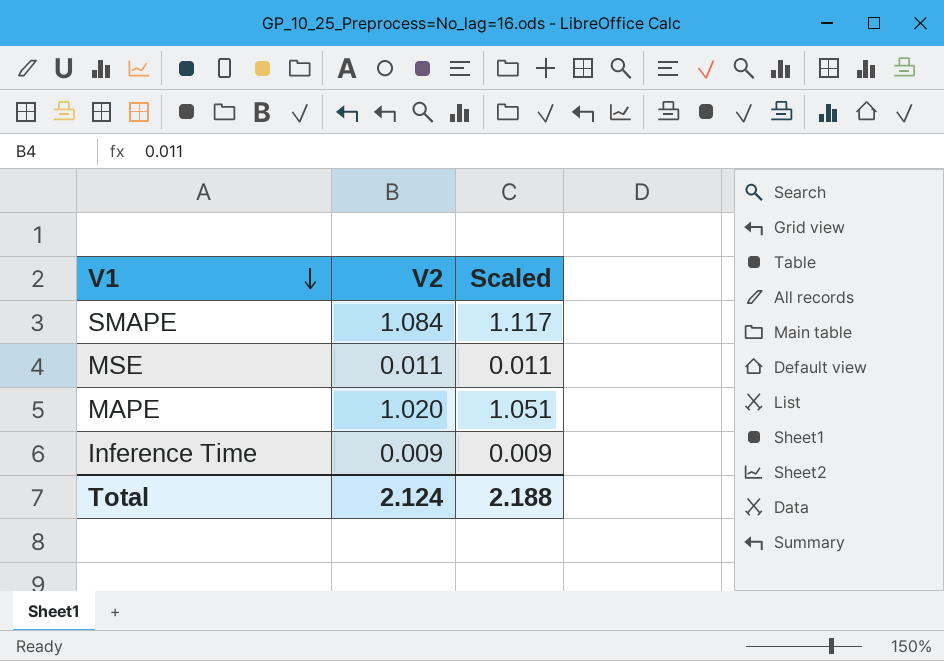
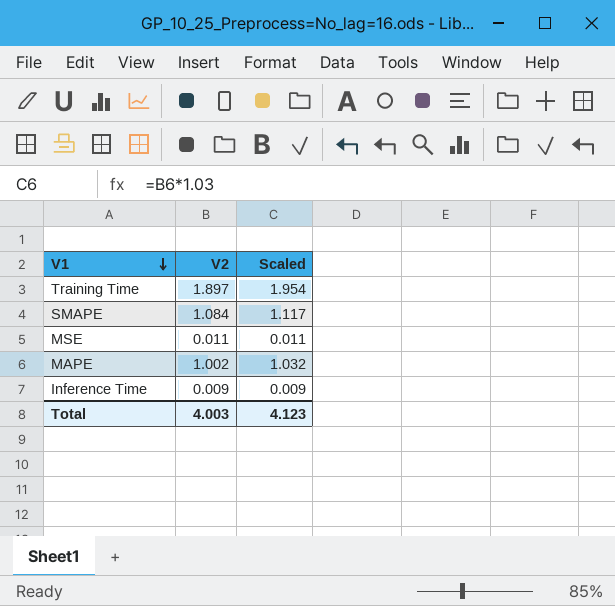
row Training Time: none -> 1.897 | 1.954
MAPE | V2: 1.020 -> 1.002
MAPE | Scaled: 1.051 -> 1.032
Total | V2: 2.124 -> 4.003
Total | Scaled: 2.188 -> 4.123

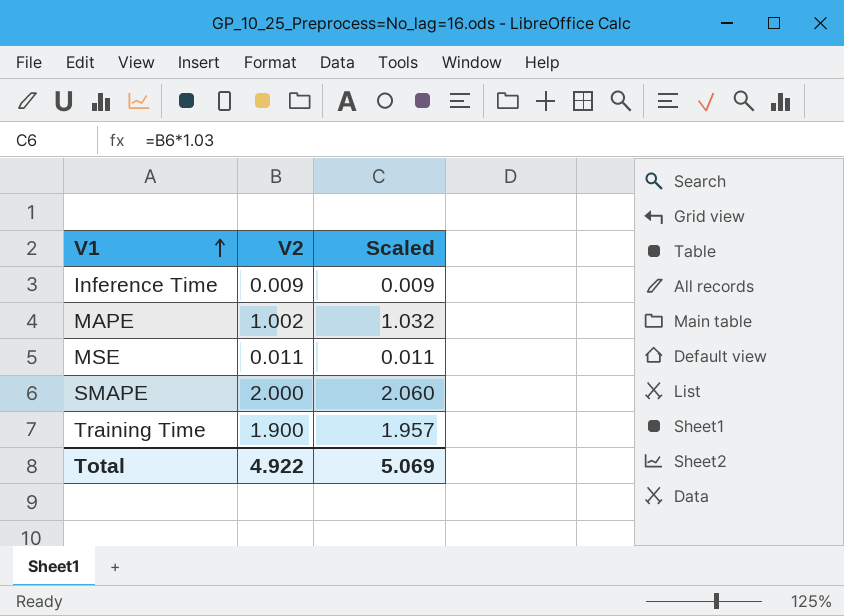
row order: V1 descending -> V1 ascending
SMAPE | V2: 1.084 -> 2.000
SMAPE | Scaled: 1.117 -> 2.060
Training Time | V2: 1.897 -> 1.900
Training Time | Scaled: 1.954 -> 1.957
Total | V2: 4.003 -> 4.922
Total | Scaled: 4.123 -> 5.069

